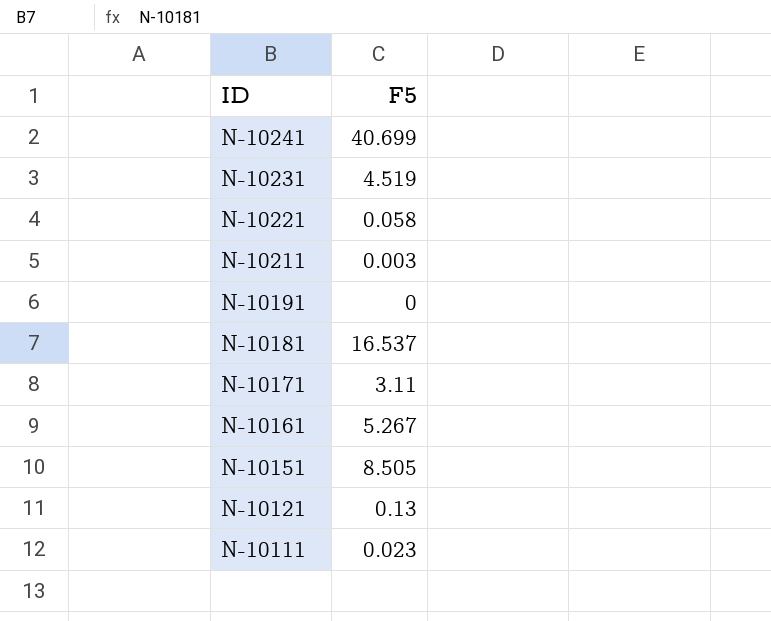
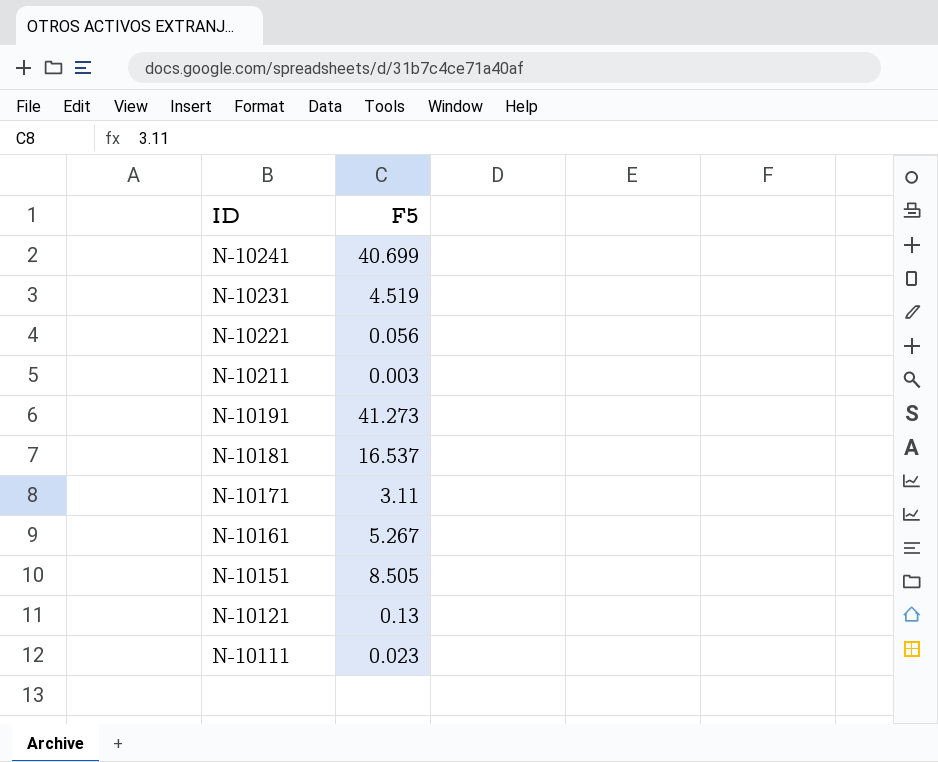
N-10221 | F5: 0.058 -> 0.056
N-10191 | F5: 0 -> 41.273

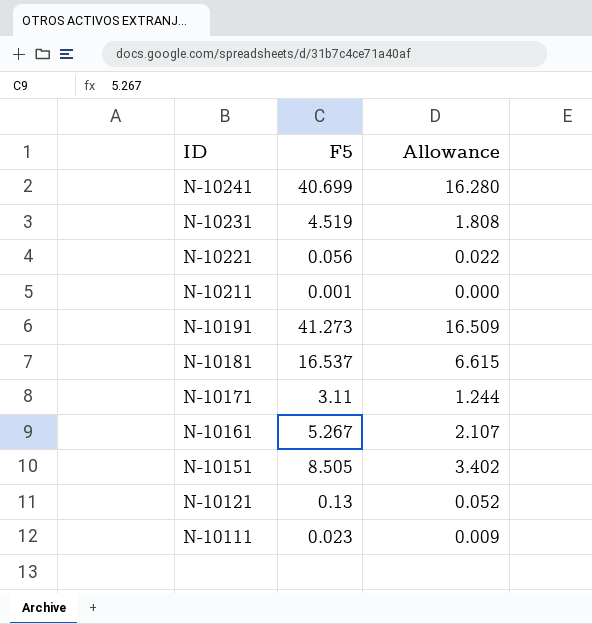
column Allowance | formula: none -> [F5] * 0.4
N-10211 | F5: 0.003 -> 0.001

